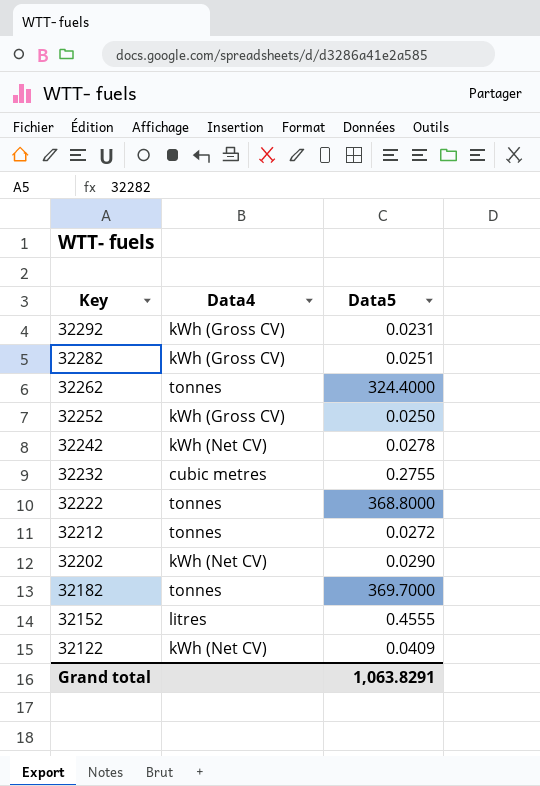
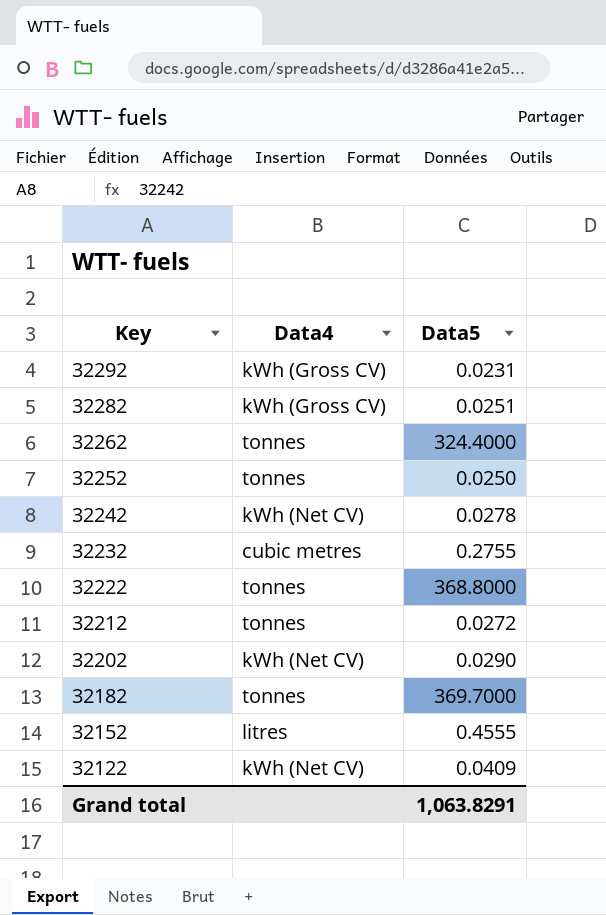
32252 | Data4: kWh (Gross CV) -> tonnes

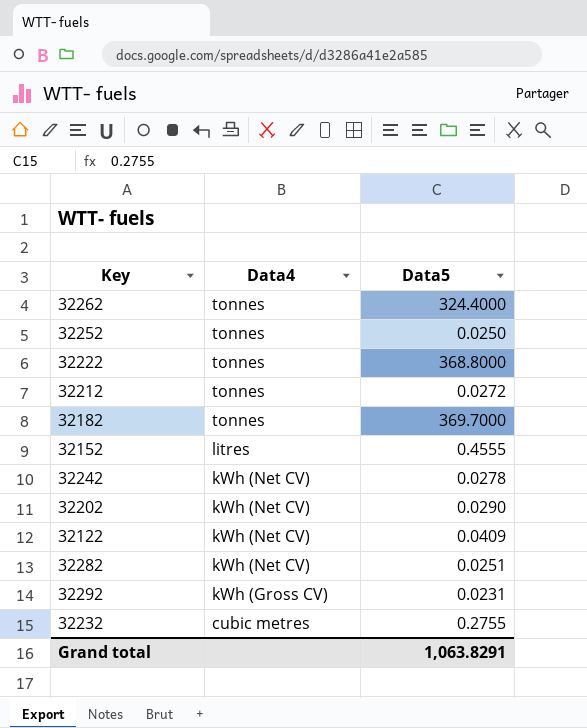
row order: Key descending -> Data4 descending
32282 | Data4: kWh (Gross CV) -> kWh (Net CV)

